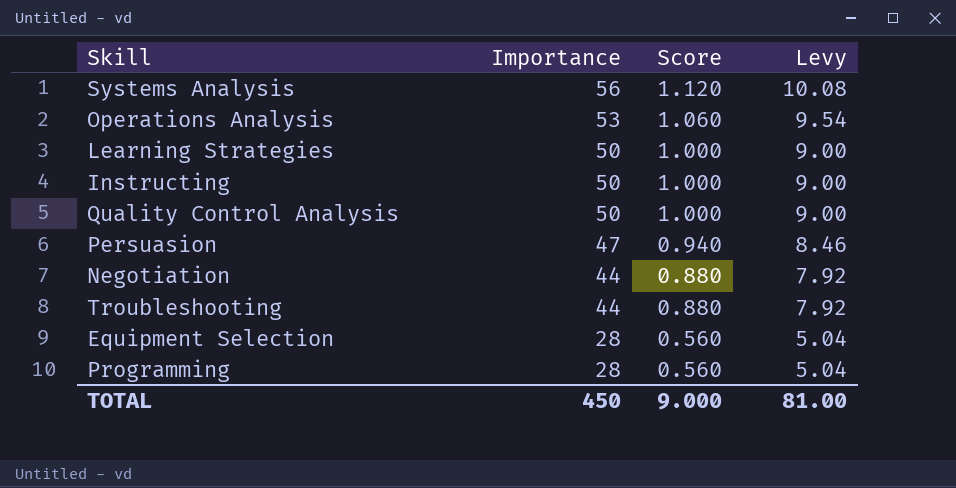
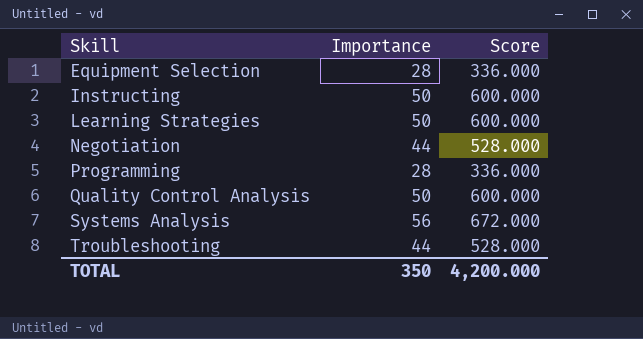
row order: Importance descending -> Skill ascending
column Levy | formula: [Importance] * 0.18 -> none
column Score | formula: [Importance] * 0.02 -> [Importance] * 12
row Operations Analysis: 53 | 1.060 | 9.54 -> none
row Persuasion: 47 | 0.940 | 8.46 -> none
TOTAL | Importance: 450 -> 350
TOTAL | Score: 9.000 -> 4,200.000

